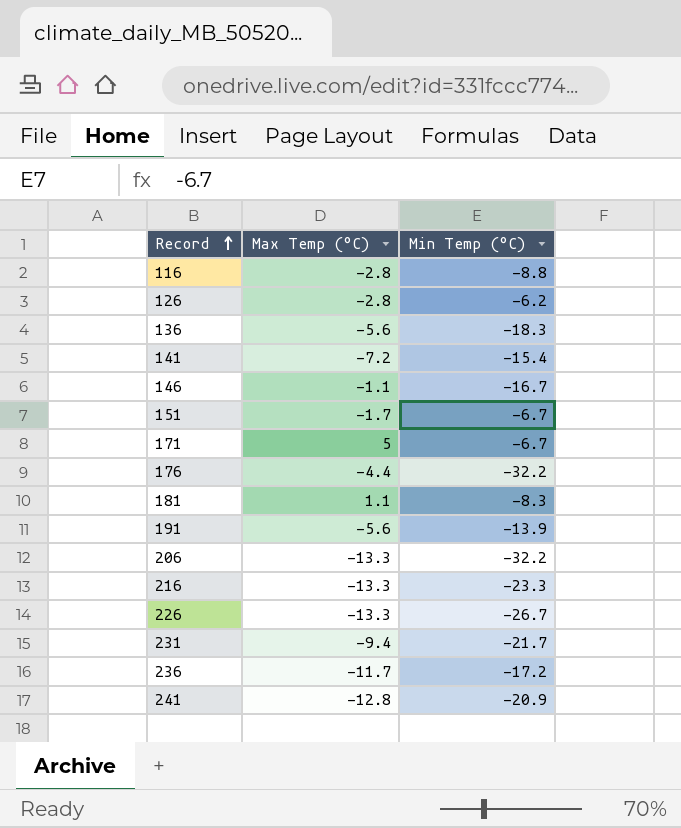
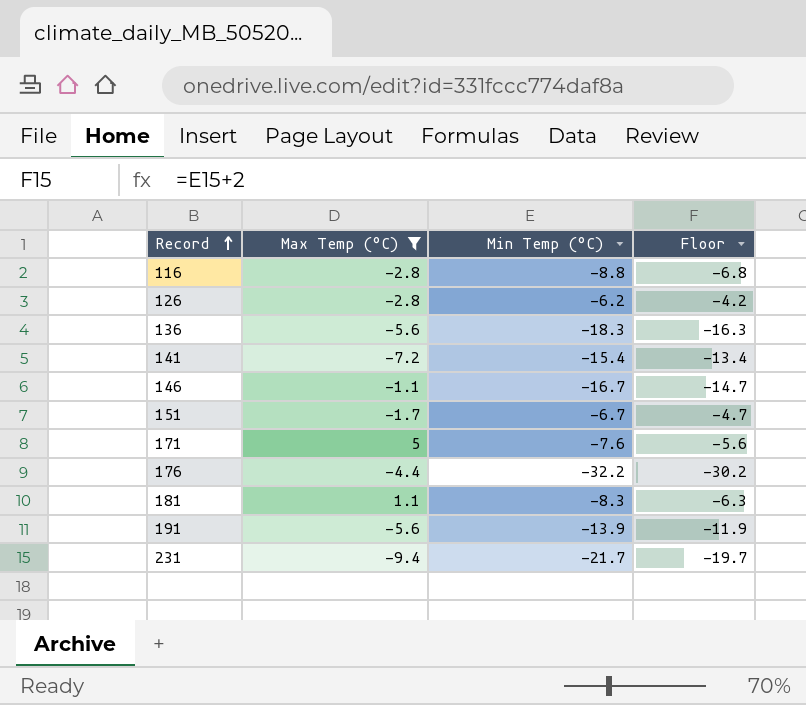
filter: none -> Max Temp (°C) >= -9.4
column Floor | formula: none -> [Min Temp (°C)] + 2
171 | Min Temp (°C): -6.7 -> -7.6

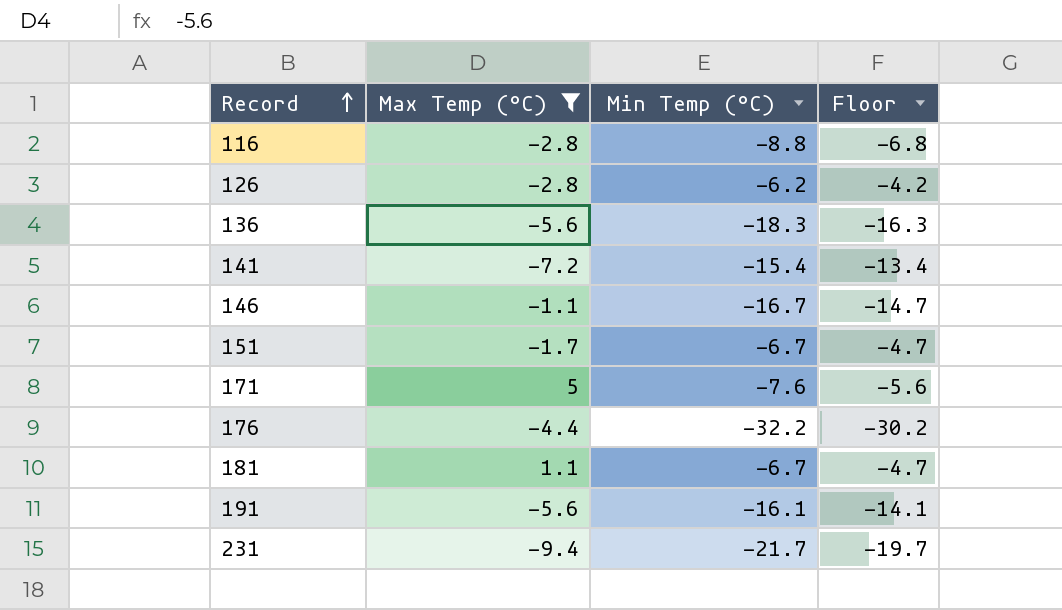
181 | Min Temp (°C): -8.3 -> -6.7
181 | Floor: -6.3 -> -4.7
191 | Min Temp (°C): -13.9 -> -16.1
191 | Floor: -11.9 -> -14.1

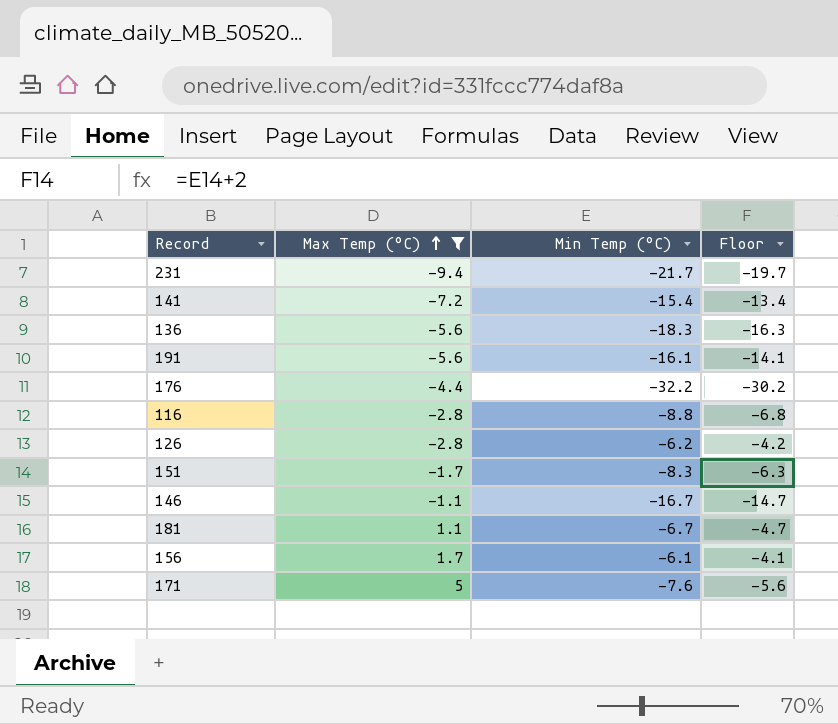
row order: Record ascending -> Max Temp (°C) ascending
151 | Min Temp (°C): -6.7 -> -8.3
151 | Floor: -4.7 -> -6.3
row 156: none -> 1.7 | -6.1 | -4.1

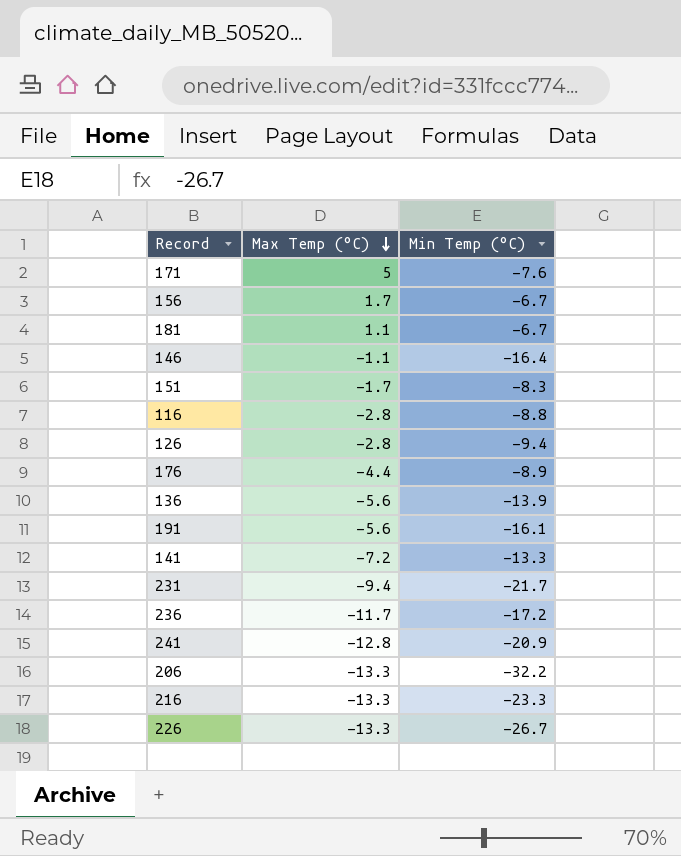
filter: Max Temp (°C) >= -9.4 -> none
row order: Max Temp (°C) ascending -> Max Temp (°C) descending
column Floor | formula: [Min Temp (°C)] + 2 -> none
156 | Min Temp (°C): -6.1 -> -6.7
146 | Min Temp (°C): -16.7 -> -16.4
126 | Min Temp (°C): -6.2 -> -9.4
176 | Min Temp (°C): -32.2 -> -8.9
136 | Min Temp (°C): -18.3 -> -13.9
141 | Min Temp (°C): -15.4 -> -13.3

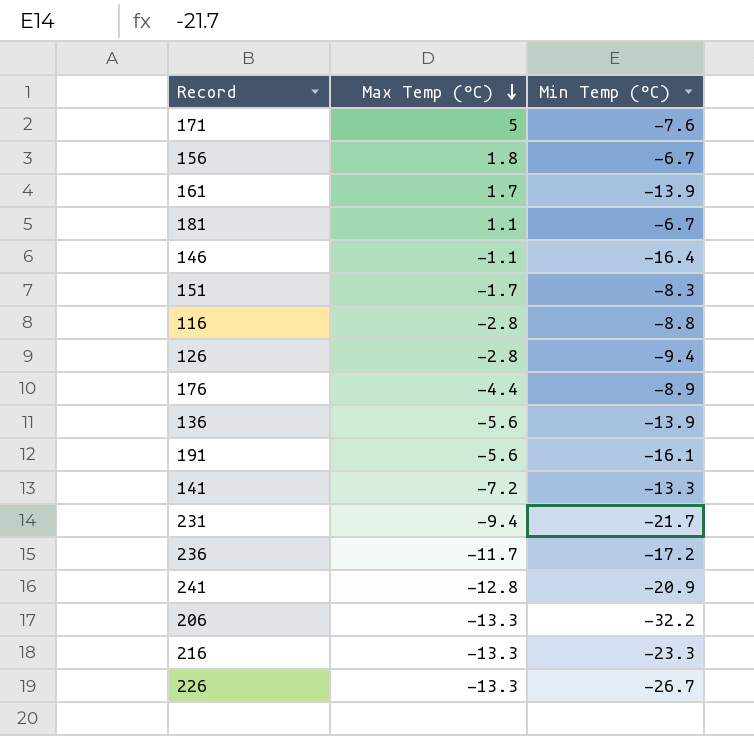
156 | Max Temp (°C): 1.7 -> 1.8
row 161: none -> 1.7 | -13.9

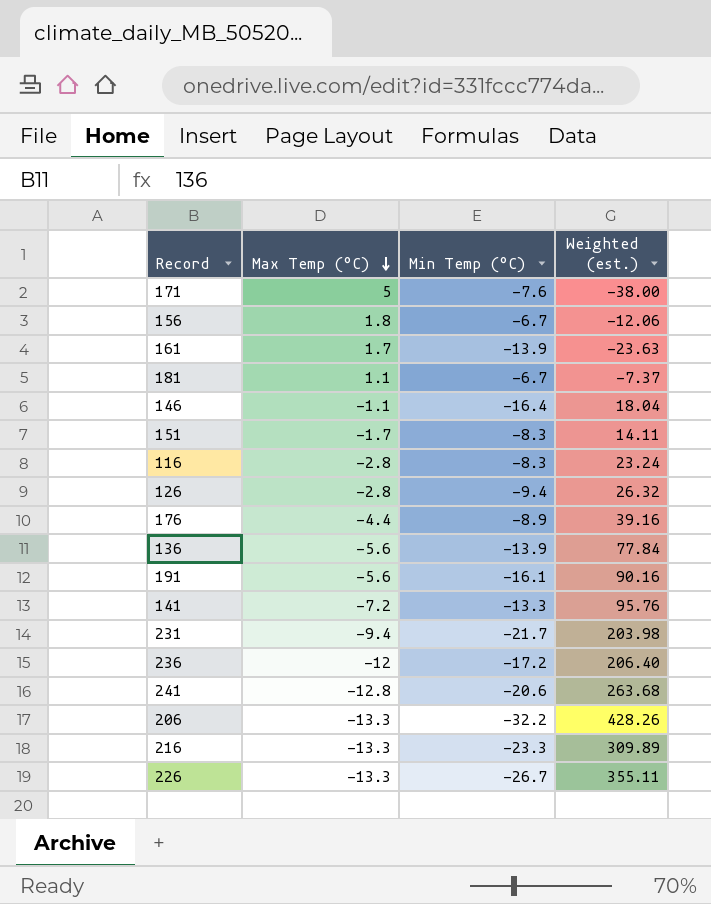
column Weighted (est.) | formula: none -> [Max Temp (°C)] * [Min Temp (°C)]
116 | Min Temp (°C): -8.8 -> -8.3
236 | Max Temp (°C): -11.7 -> -12
241 | Min Temp (°C): -20.9 -> -20.6

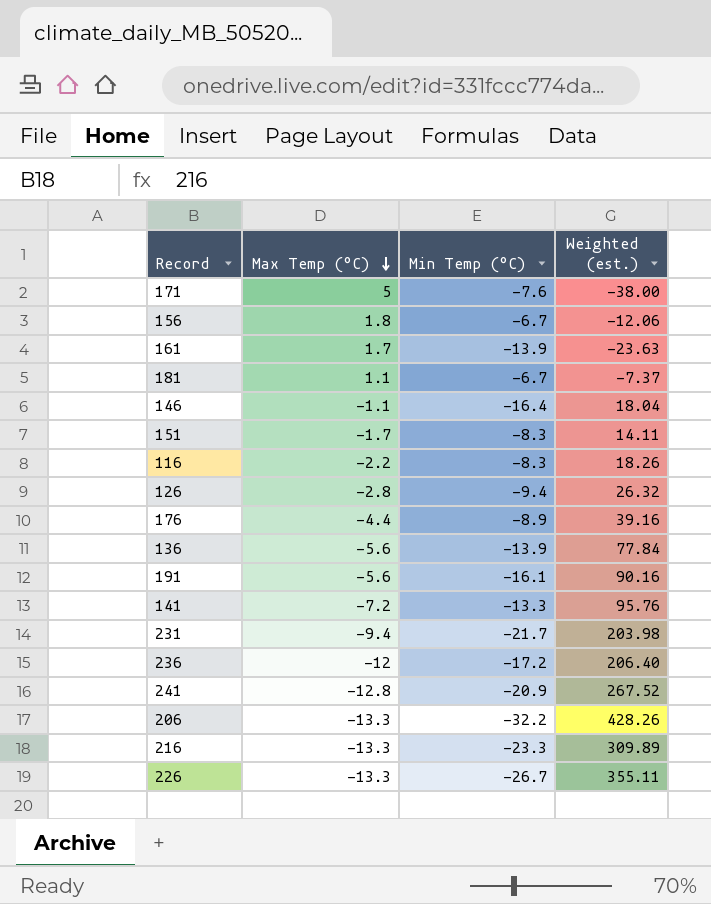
116 | Max Temp (°C): -2.8 -> -2.2
116 | Weighted (est.): 23.24 -> 18.26
241 | Min Temp (°C): -20.6 -> -20.9
241 | Weighted (est.): 263.68 -> 267.52

